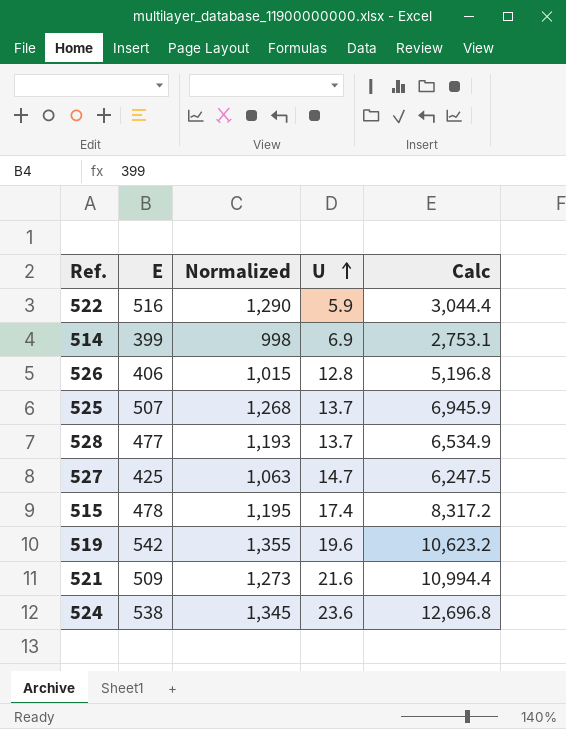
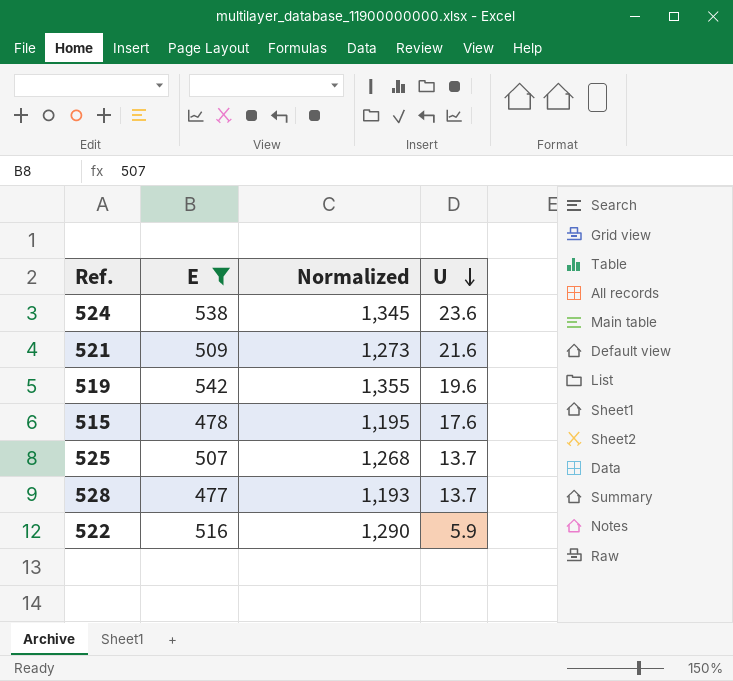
filter: none -> E >= 477
row order: U ascending -> U descending
column Calc | formula: [E] * [U] -> none
515 | U: 17.4 -> 17.6

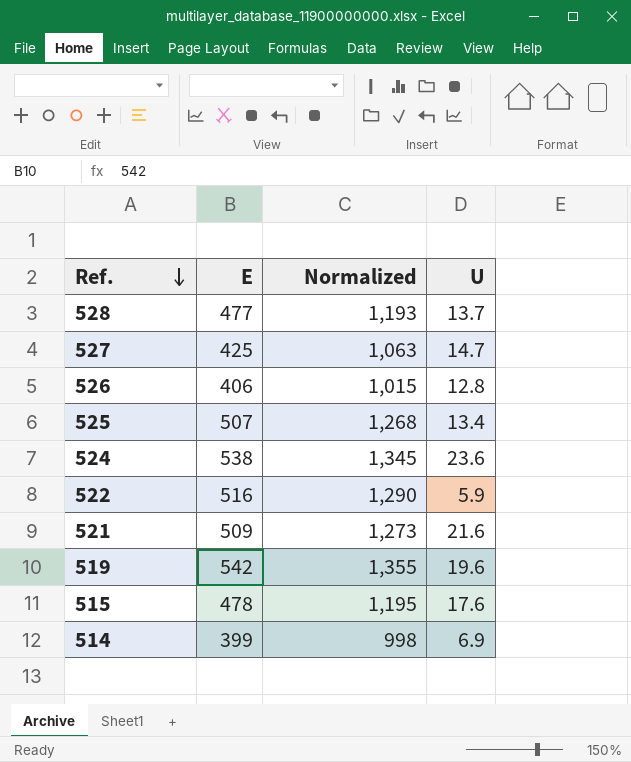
filter: E >= 477 -> none
row order: U descending -> Ref. descending
525 | U: 13.7 -> 13.4

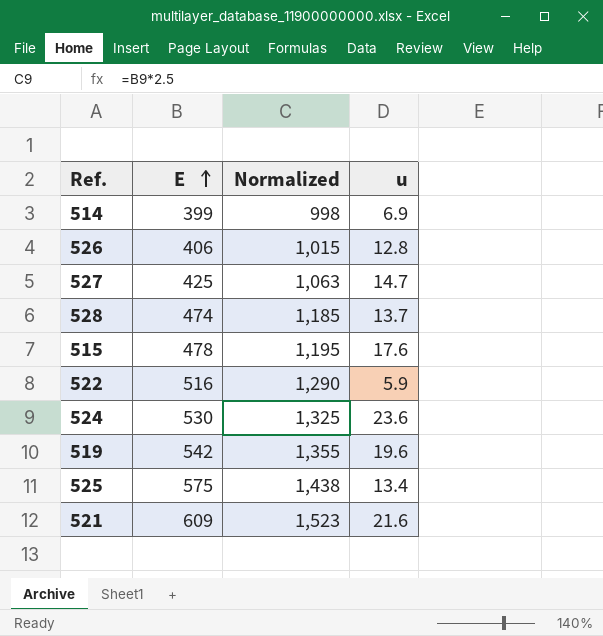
row order: Ref. descending -> E ascending
column name: U -> u
528 | E: 477 -> 474
528 | Normalized: 1,193 -> 1,185
524 | E: 538 -> 530
524 | Normalized: 1,345 -> 1,325
525 | E: 507 -> 575
525 | Normalized: 1,268 -> 1,438
521 | E: 509 -> 609
521 | Normalized: 1,273 -> 1,523

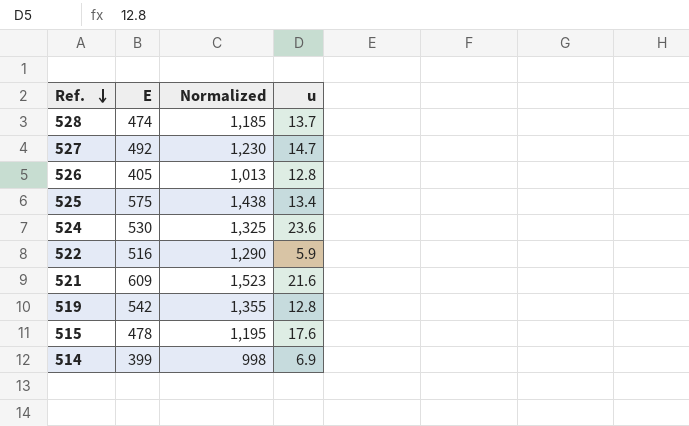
row order: E ascending -> Ref. descending
527 | E: 425 -> 492
527 | Normalized: 1,063 -> 1,230
526 | E: 406 -> 405
526 | Normalized: 1,015 -> 1,013
519 | u: 19.6 -> 12.8

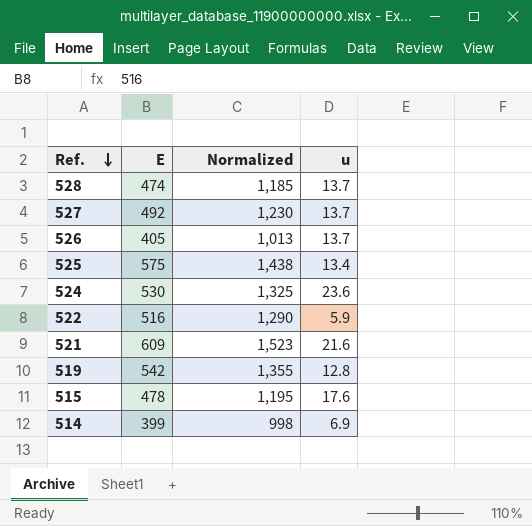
527 | u: 14.7 -> 13.7
526 | u: 12.8 -> 13.7

